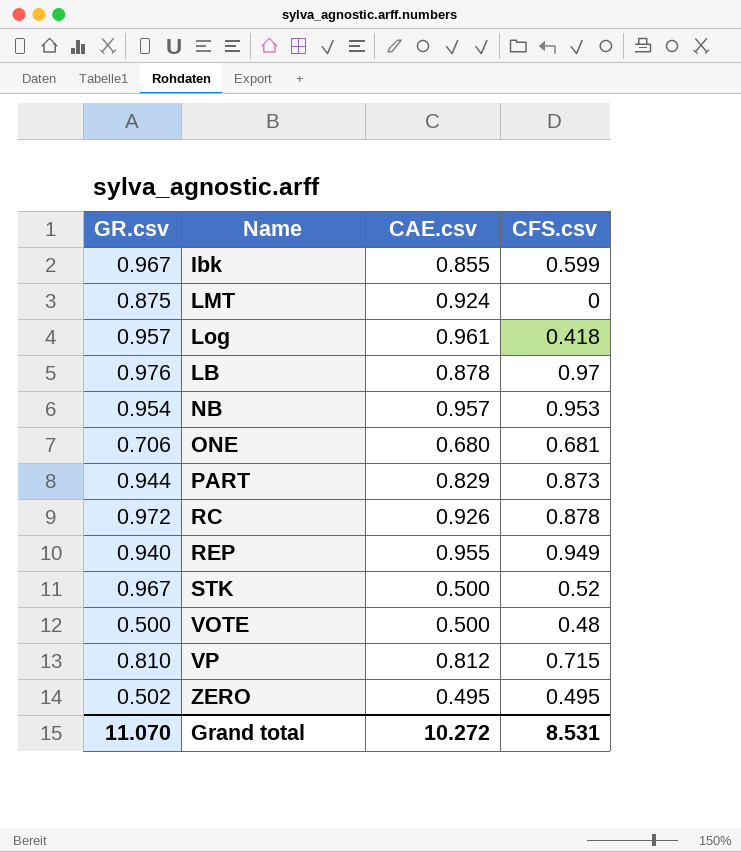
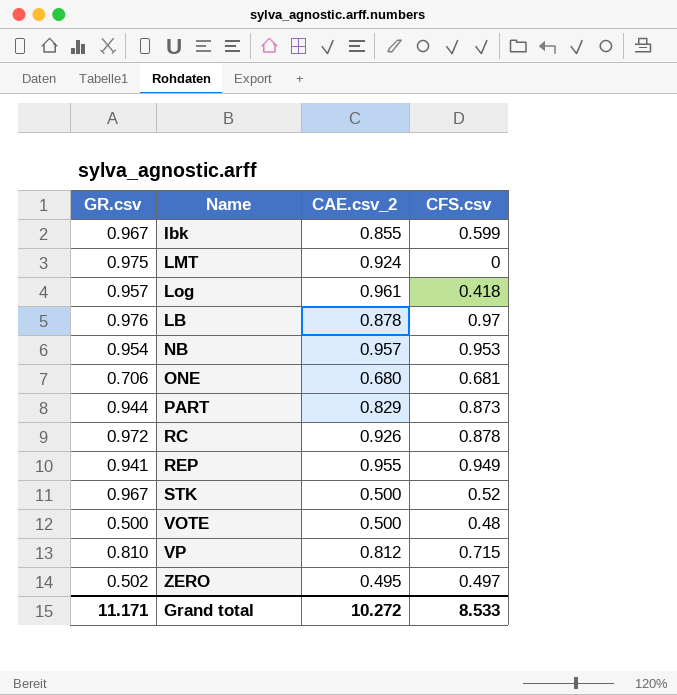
column name: CAE.csv -> CAE.csv_2
LMT | GR.csv: 0.875 -> 0.975
REP | GR.csv: 0.940 -> 0.941
ZERO | CFS.csv: 0.495 -> 0.497
Grand total | GR.csv: 11.070 -> 11.171
Grand total | CFS.csv: 8.531 -> 8.533

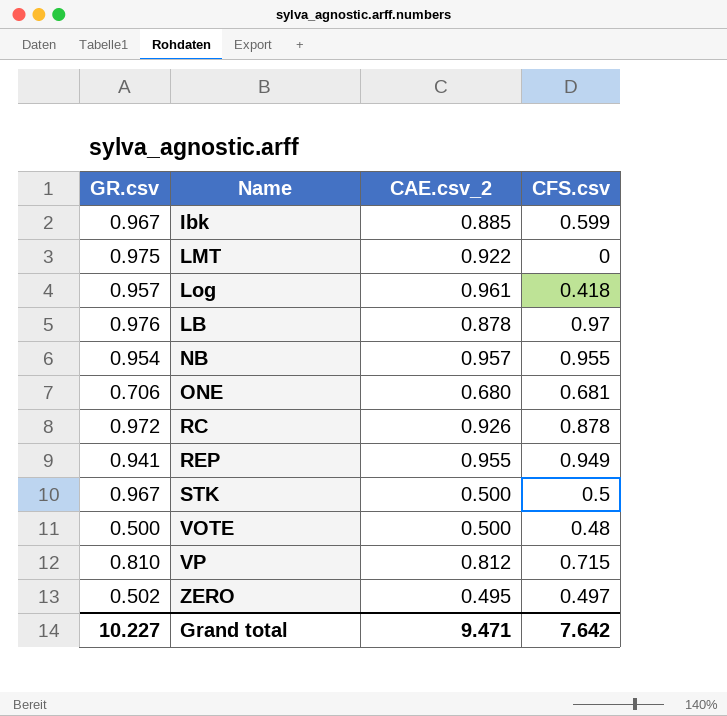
row PART: 0.944 | 0.829 | 0.873 -> none
Ibk | CAE.csv_2: 0.855 -> 0.885
LMT | CAE.csv_2: 0.924 -> 0.922
NB | CFS.csv: 0.953 -> 0.955
STK | CFS.csv: 0.52 -> 0.5
Grand total | GR.csv: 11.171 -> 10.227
Grand total | CAE.csv_2: 10.272 -> 9.471
Grand total | CFS.csv: 8.533 -> 7.642

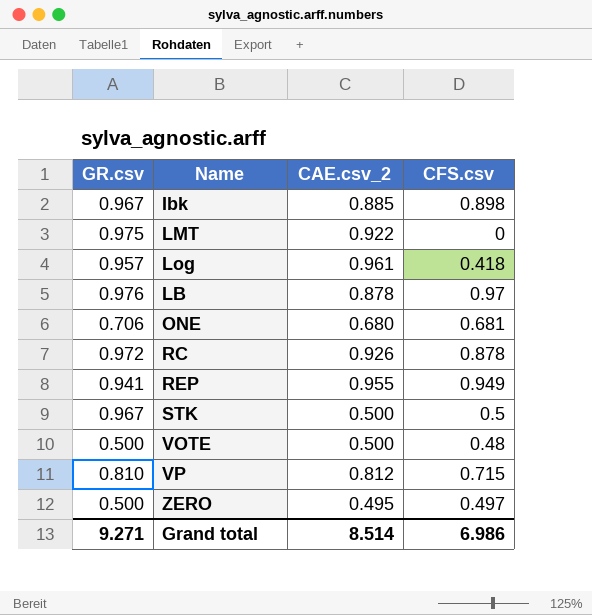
row NB: 0.954 | 0.957 | 0.955 -> none
Ibk | CFS.csv: 0.599 -> 0.898
ZERO | GR.csv: 0.502 -> 0.500
Grand total | GR.csv: 10.227 -> 9.271
Grand total | CAE.csv_2: 9.471 -> 8.514
Grand total | CFS.csv: 7.642 -> 6.986

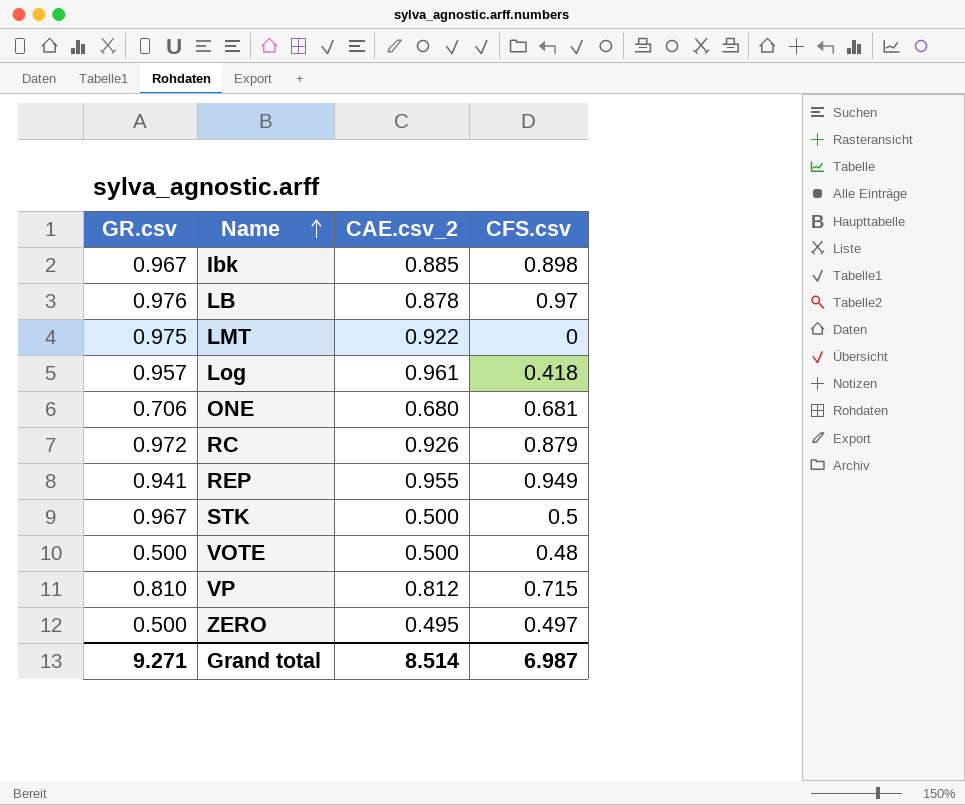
row order: none -> Name ascending
RC | CFS.csv: 0.878 -> 0.879
Grand total | CFS.csv: 6.986 -> 6.987

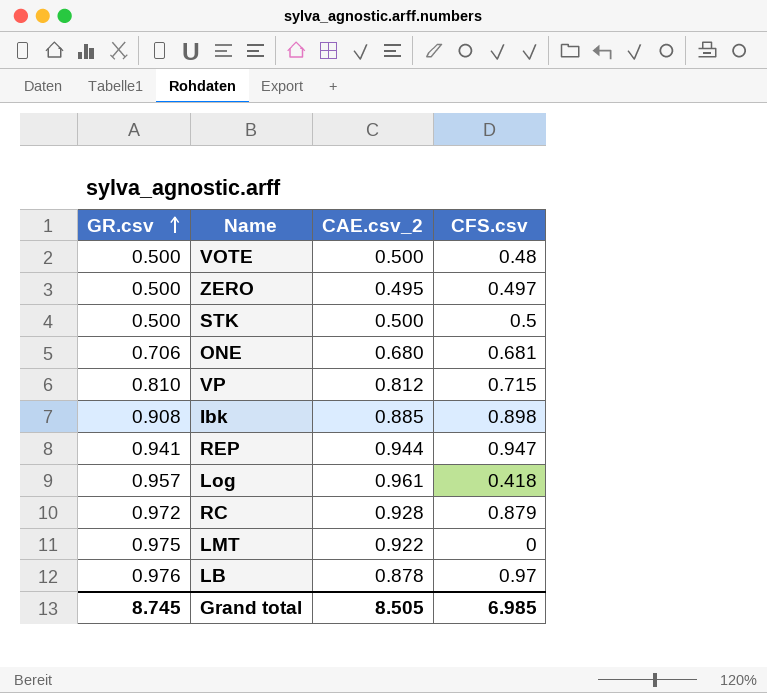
row order: Name ascending -> GR.csv ascending
STK | GR.csv: 0.967 -> 0.500
Ibk | GR.csv: 0.967 -> 0.908
REP | CAE.csv_2: 0.955 -> 0.944
REP | CFS.csv: 0.949 -> 0.947
RC | CAE.csv_2: 0.926 -> 0.928
Grand total | GR.csv: 9.271 -> 8.745
Grand total | CAE.csv_2: 8.514 -> 8.505
Grand total | CFS.csv: 6.987 -> 6.985

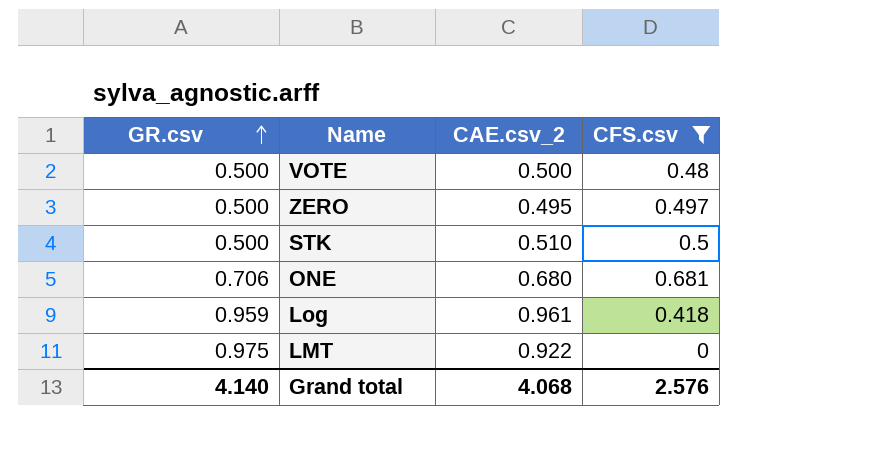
filter: none -> CFS.csv <= 0.681
STK | CAE.csv_2: 0.500 -> 0.510
Log | GR.csv: 0.957 -> 0.959
Grand total | GR.csv: 8.745 -> 4.140
Grand total | CAE.csv_2: 8.505 -> 4.068
Grand total | CFS.csv: 6.985 -> 2.576

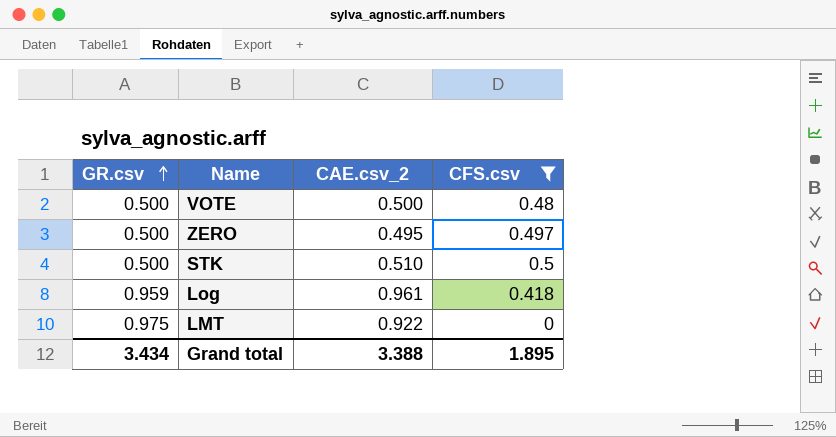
row ONE: 0.706 | 0.680 | 0.681 -> none
Grand total | GR.csv: 4.140 -> 3.434
Grand total | CAE.csv_2: 4.068 -> 3.388
Grand total | CFS.csv: 2.576 -> 1.895

